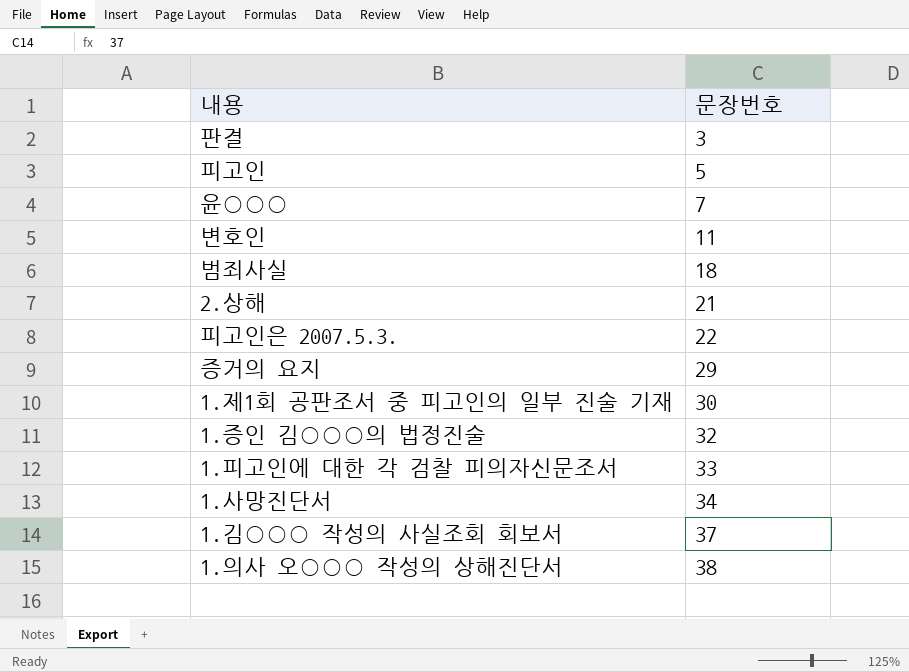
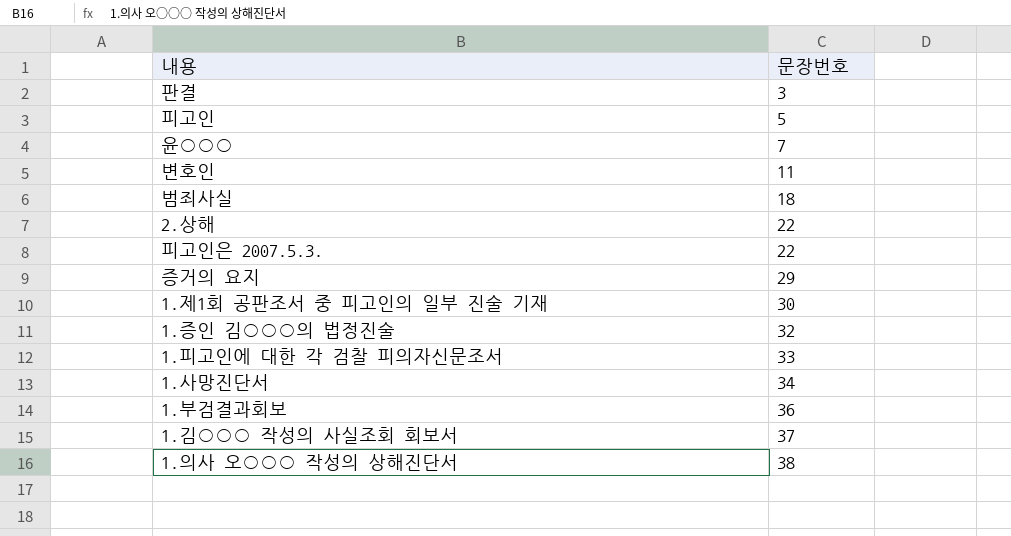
2.상해 | 문장번호: 21 -> 22
row 1.부검결과회보: none -> 36

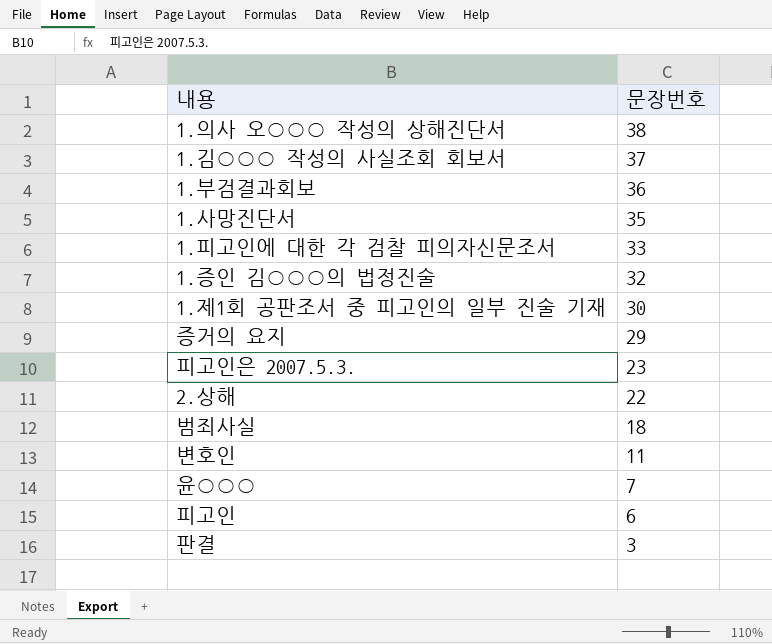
row order: 문장번호 ascending -> 문장번호 descending
1.사망진단서 | 문장번호: 34 -> 35
피고인은 2007.5.3. | 문장번호: 22 -> 23
피고인 | 문장번호: 5 -> 6

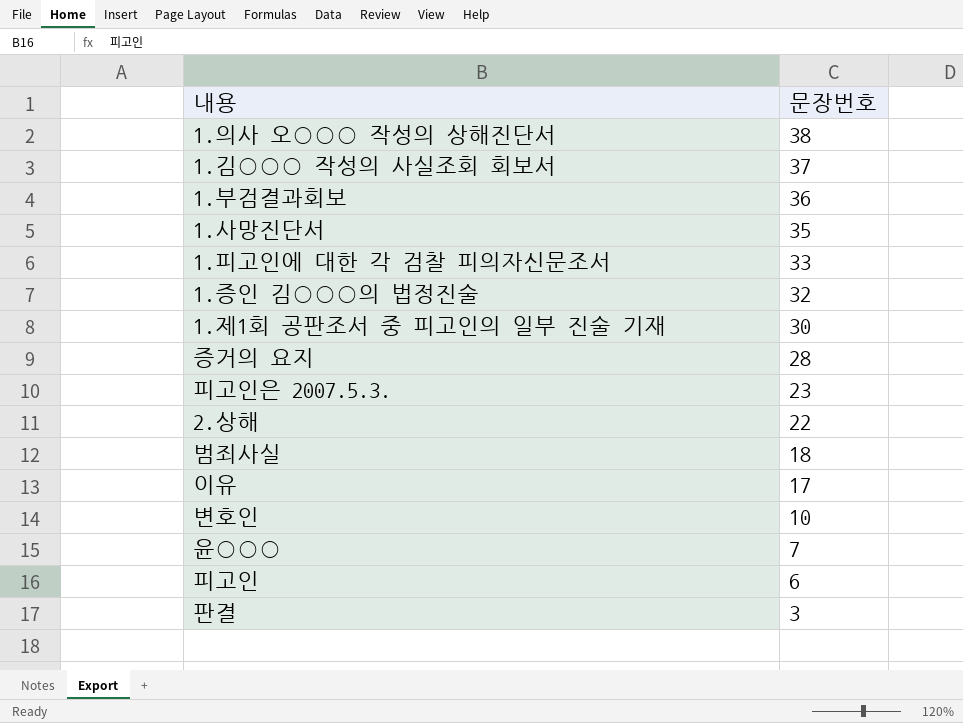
증거의 요지 | 문장번호: 29 -> 28
row 이유: none -> 17
변호인 | 문장번호: 11 -> 10

